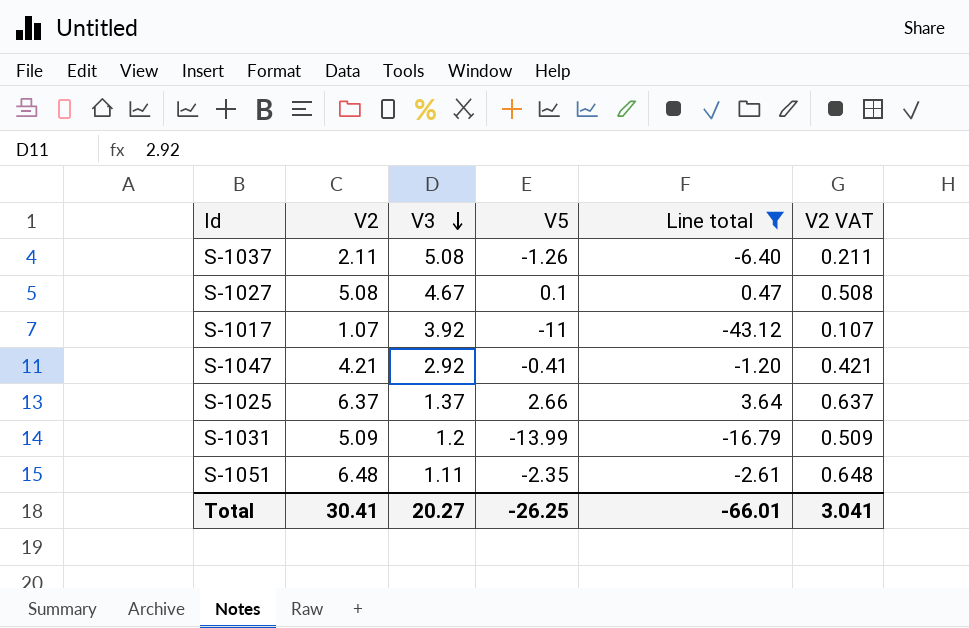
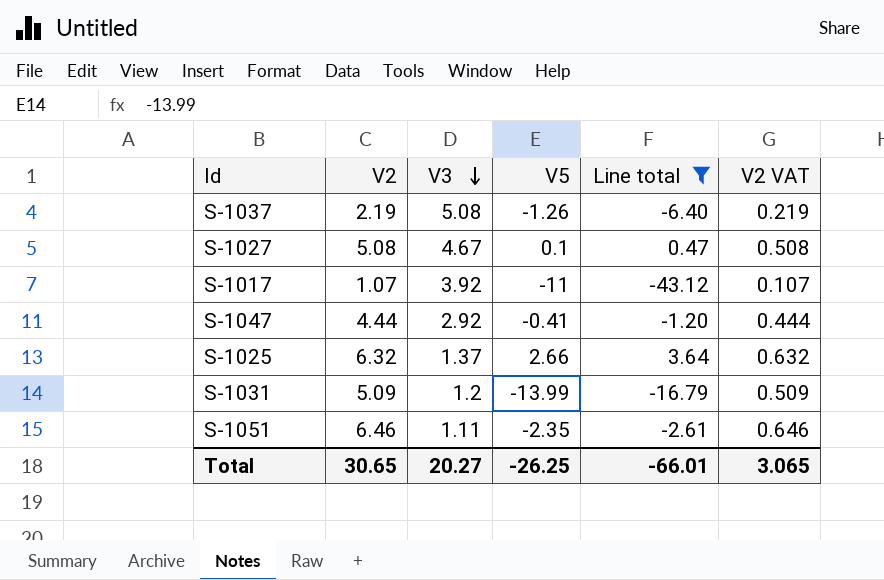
S-1037 | V2: 2.11 -> 2.19
S-1037 | V2 VAT: 0.211 -> 0.219
S-1047 | V2: 4.21 -> 4.44
S-1047 | V2 VAT: 0.421 -> 0.444
S-1025 | V2: 6.37 -> 6.32
S-1025 | V2 VAT: 0.637 -> 0.632
S-1051 | V2: 6.48 -> 6.46
S-1051 | V2 VAT: 0.648 -> 0.646
Total | V2: 30.41 -> 30.65
Total | V2 VAT: 3.041 -> 3.065

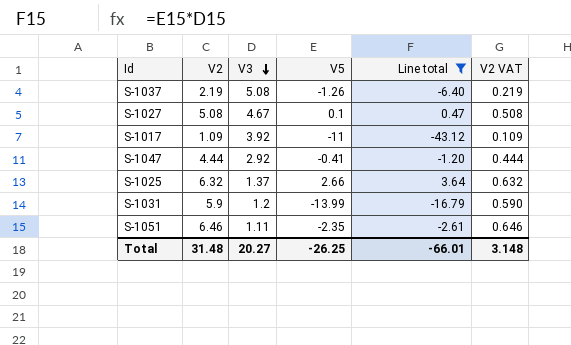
S-1017 | V2: 1.07 -> 1.09
S-1017 | V2 VAT: 0.107 -> 0.109
S-1031 | V2: 5.09 -> 5.9
S-1031 | V2 VAT: 0.509 -> 0.590
Total | V2: 30.65 -> 31.48
Total | V2 VAT: 3.065 -> 3.148

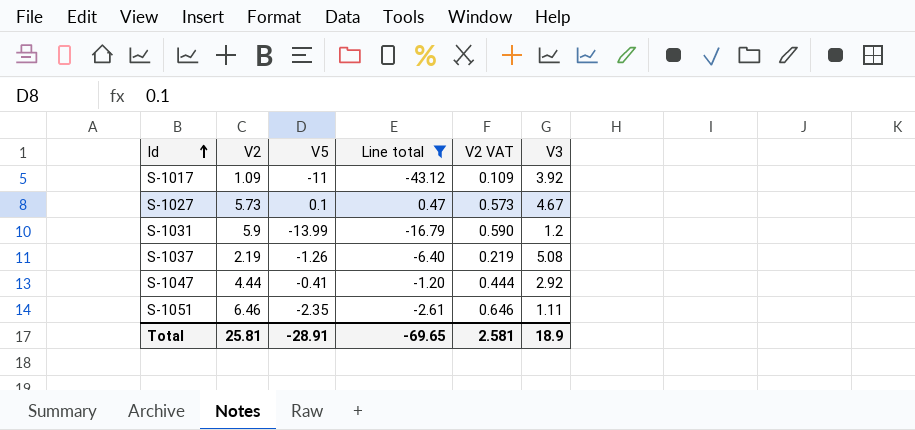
row order: V3 descending -> Id ascending
column V3 | position: 3 -> 6
row S-1025: 6.32 | 1.37 | 2.66 | 3.64 | 0.632 -> none
S-1027 | V2: 5.08 -> 5.73
S-1027 | V2 VAT: 0.508 -> 0.573
Total | V2: 31.48 -> 25.81
Total | V5: -26.25 -> -28.91
Total | Line total: -66.01 -> -69.65
Total | V2 VAT: 3.148 -> 2.581
Total | V3: 20.27 -> 18.9

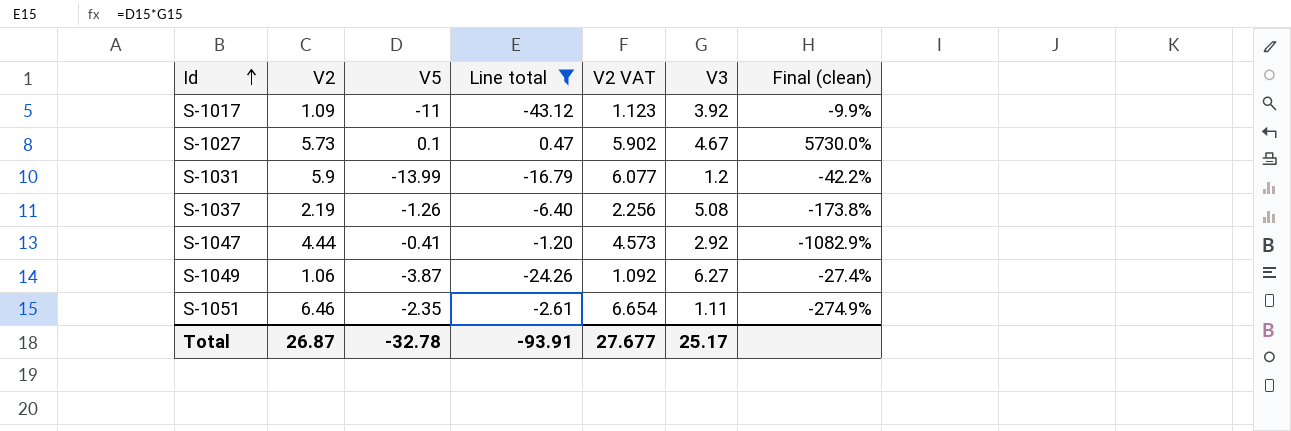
column V2 VAT | formula: [V2] * 0.1 -> [V2] * 1.03
column Final (clean) | formula: none -> [V2] / [V5]
row S-1049: none -> 1.06 | -3.87 | -24.26 | 1.092 | 6.27 | -27.4%
Total | V2: 25.81 -> 26.87
Total | V5: -28.91 -> -32.78
Total | Line total: -69.65 -> -93.91
Total | V2 VAT: 2.581 -> 27.677
Total | V3: 18.9 -> 25.17

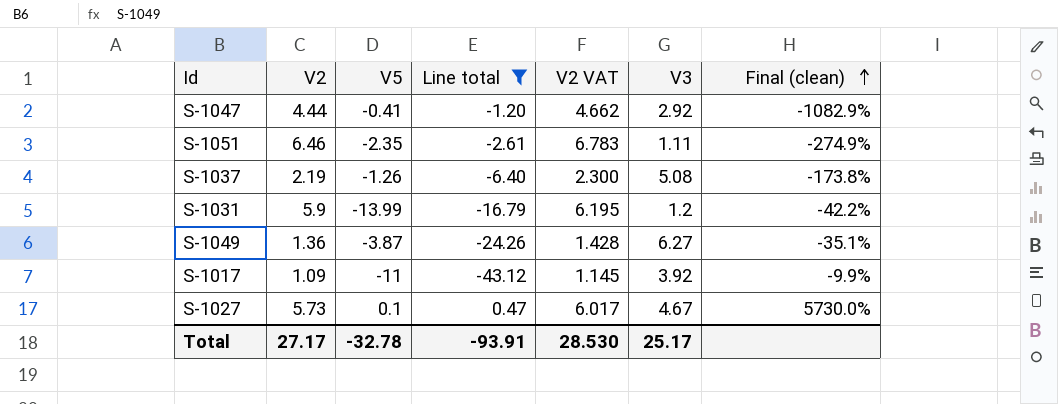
row order: Id ascending -> Final (clean) ascending
column V2 VAT | formula: [V2] * 1.03 -> [V2] * 1.05
S-1049 | V2: 1.06 -> 1.36
S-1049 | Final (clean): -27.4% -> -35.1%
Total | V2: 26.87 -> 27.17
Total | V2 VAT: 27.677 -> 28.530

